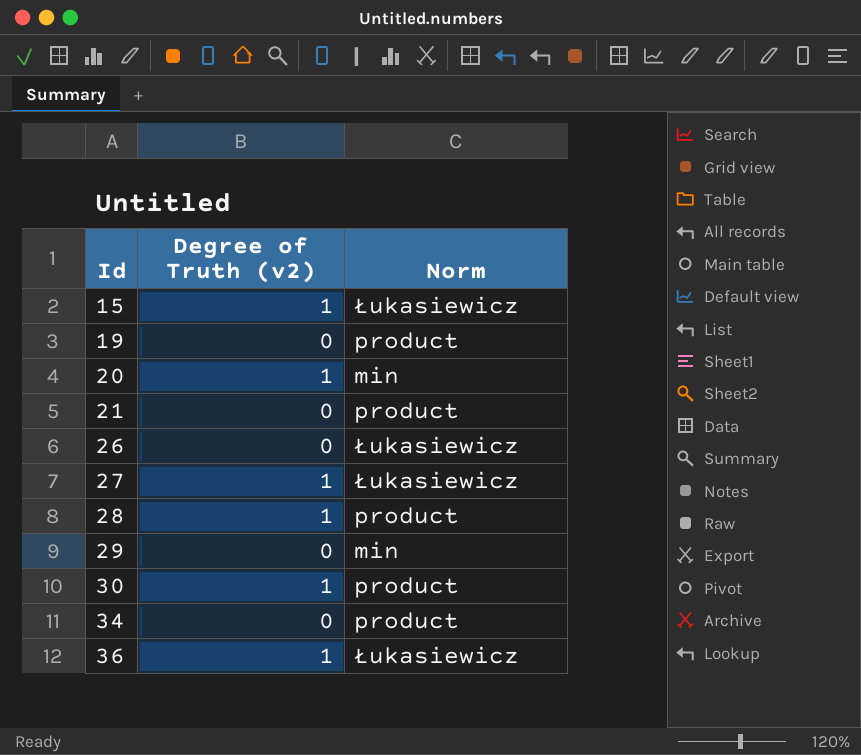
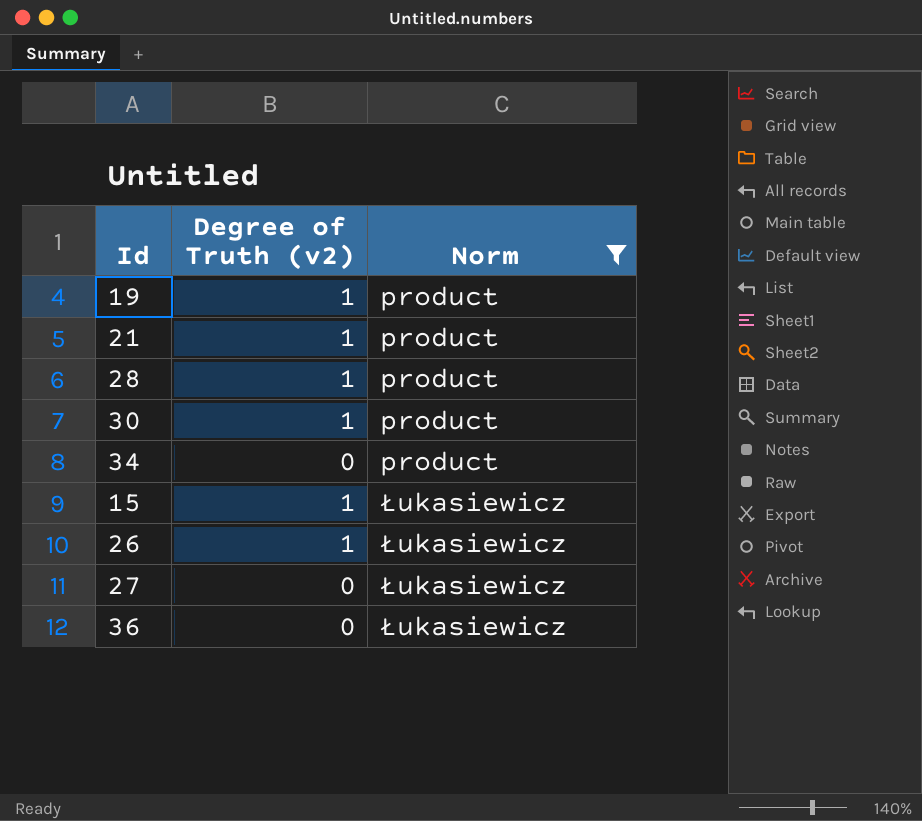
filter: none -> Norm != min
row order: Id ascending -> Norm ascending
19 | Degree of Truth (v2): 0 -> 1
21 | Degree of Truth (v2): 0 -> 1
26 | Degree of Truth (v2): 0 -> 1
27 | Degree of Truth (v2): 1 -> 0
36 | Degree of Truth (v2): 1 -> 0

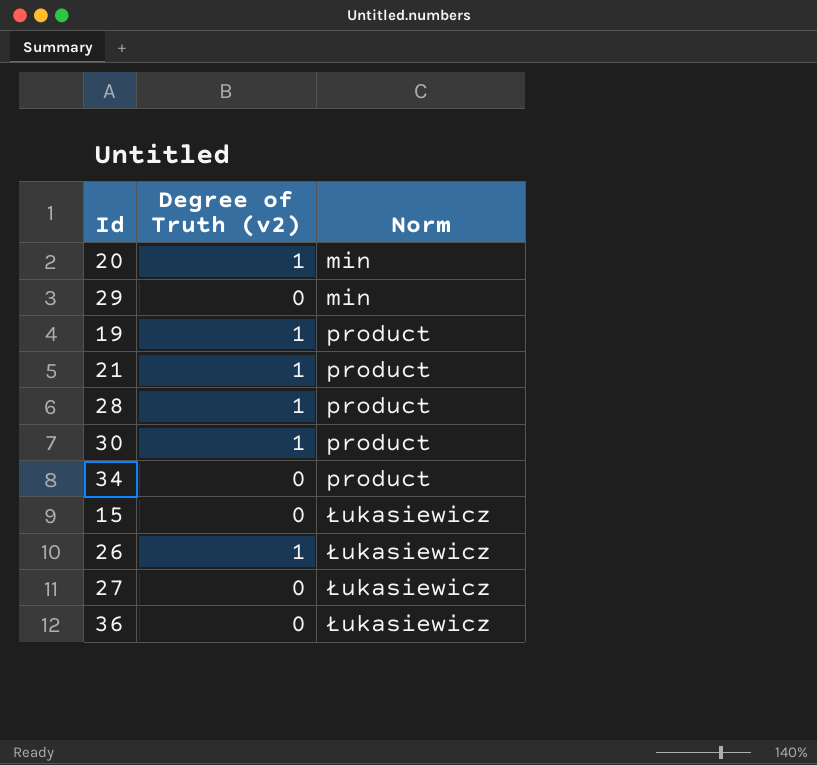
filter: Norm != min -> none
15 | Degree of Truth (v2): 1 -> 0

